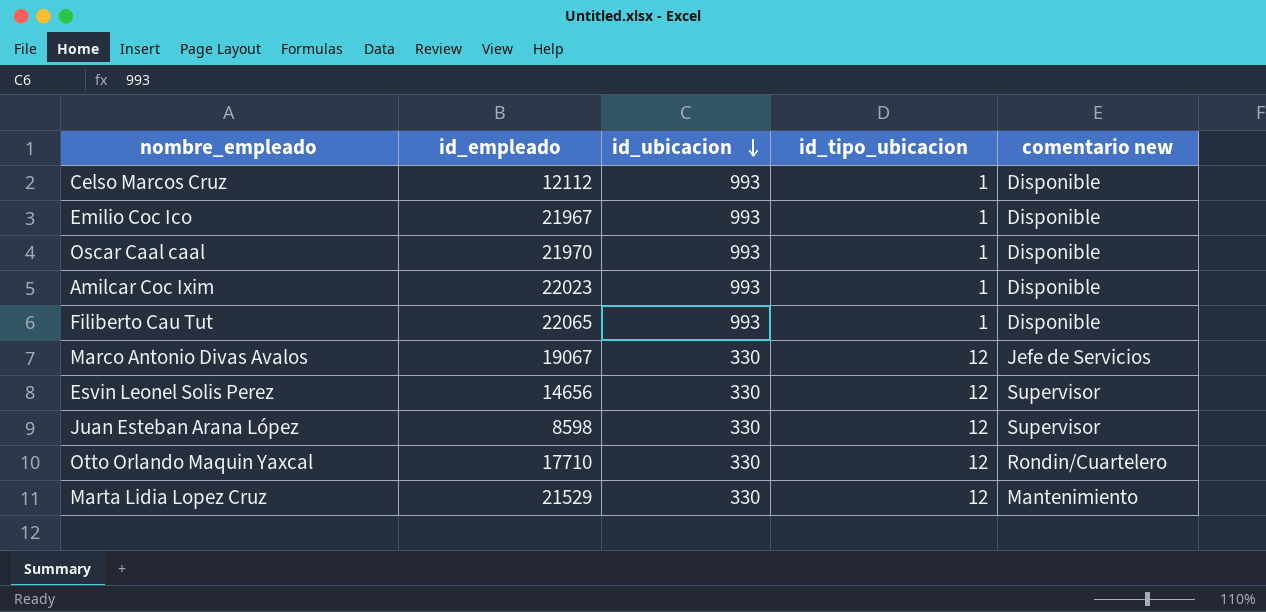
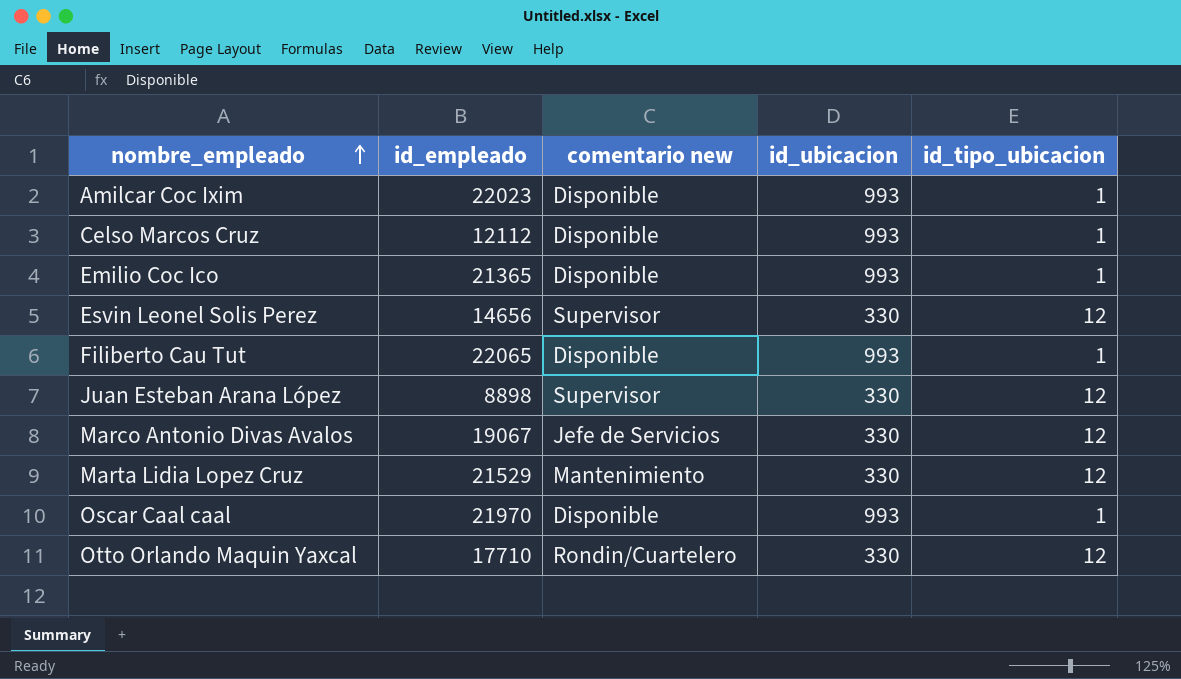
row order: id_ubicacion descending -> nombre_empleado ascending
column comentario new | position: 5 -> 3
Emilio Coc Ico | id_empleado: 21967 -> 21365
Juan Esteban Arana López | id_empleado: 8598 -> 8898

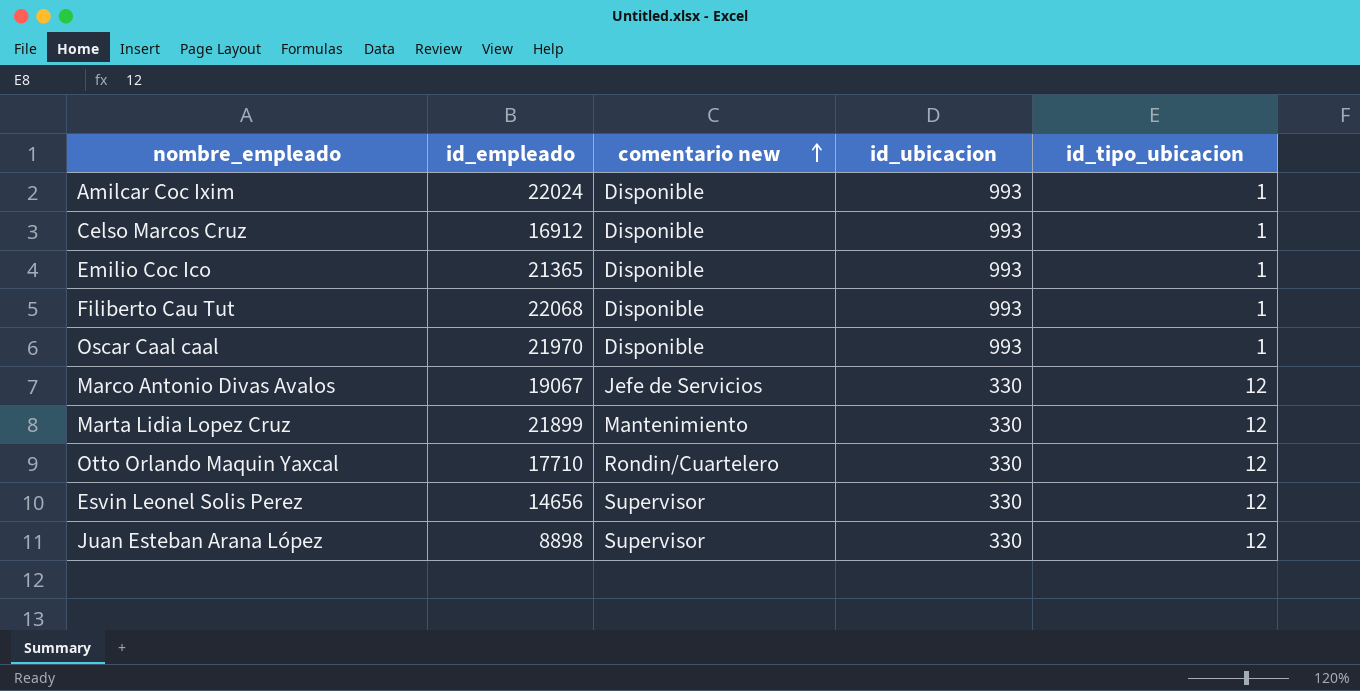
row order: nombre_empleado ascending -> comentario new ascending
Amilcar Coc Ixim | id_empleado: 22023 -> 22024
Celso Marcos Cruz | id_empleado: 12112 -> 16912
Filiberto Cau Tut | id_empleado: 22065 -> 22068
Marta Lidia Lopez Cruz | id_empleado: 21529 -> 21899

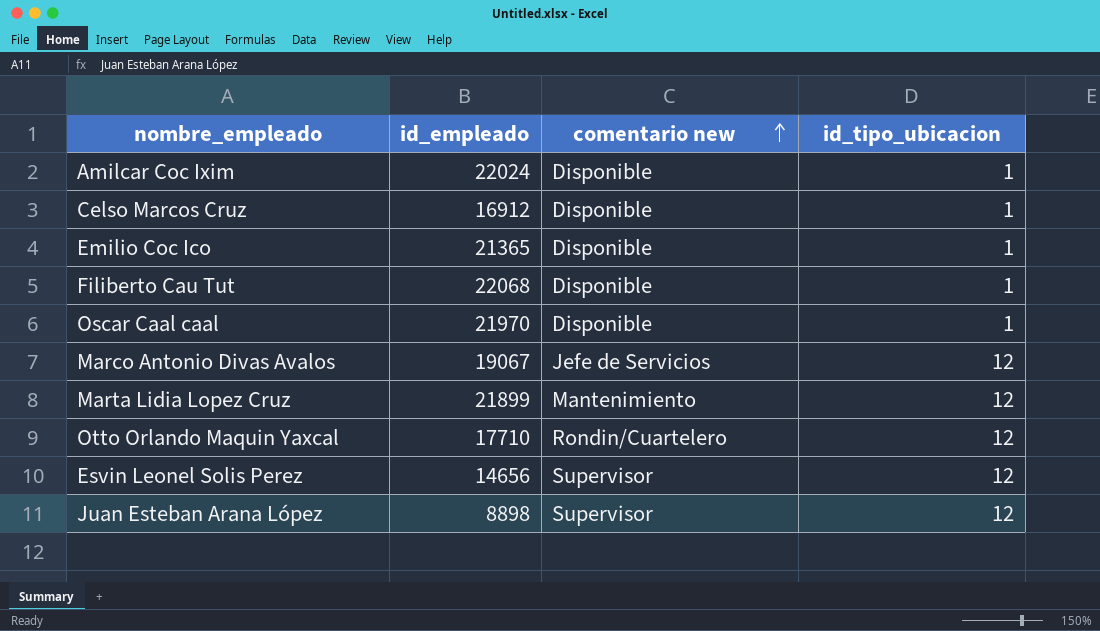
column id_ubicacion | position: 4 -> none

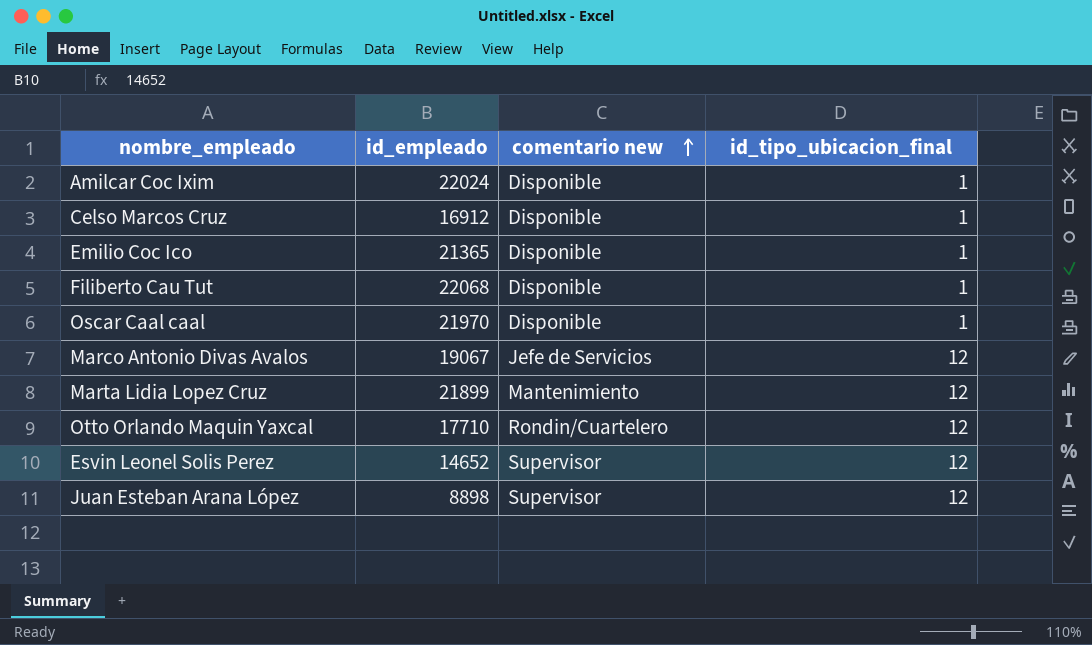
column name: id_tipo_ubicacion -> id_tipo_ubicacion_final
Esvin Leonel Solis Perez | id_empleado: 14656 -> 14652

